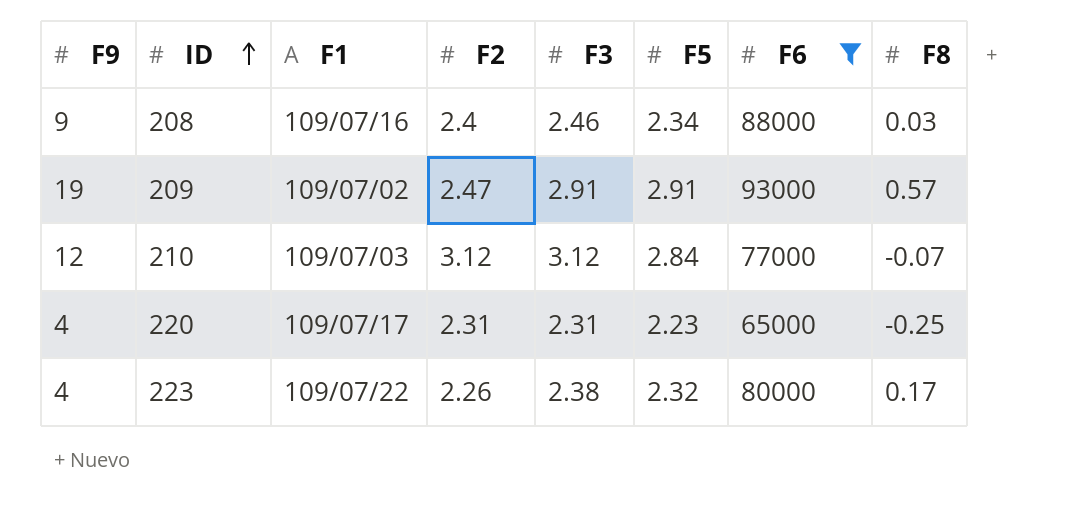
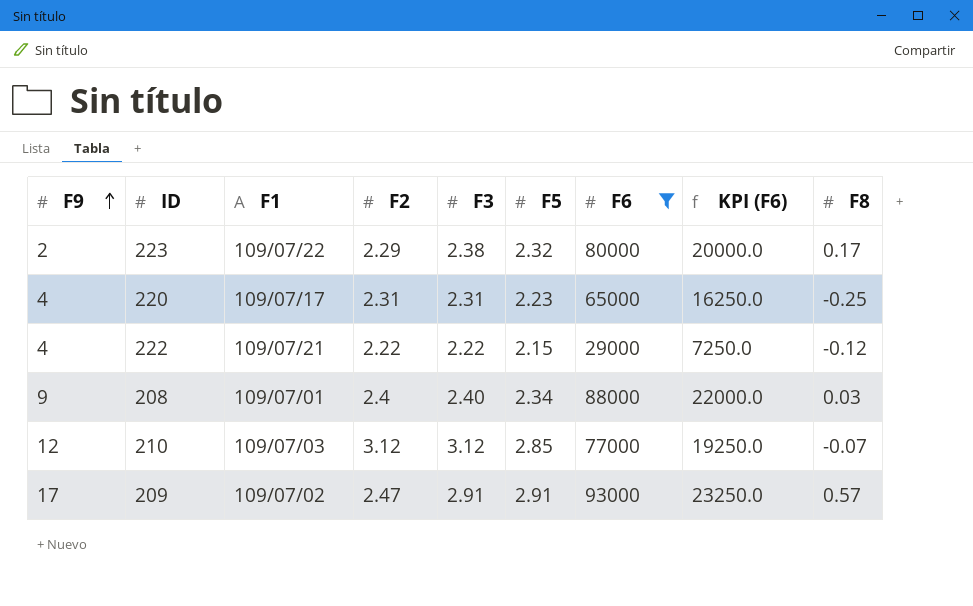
row order: ID ascending -> F9 ascending
column KPI (F6) | formula: none -> [F6] * 0.25
223 | F9: 4 -> 2
223 | F2: 2.26 -> 2.29
row 222: none -> 4 | 109/07/21 | 2.22 | 2.22 | 2.15 | 29000 | 7250.0 | -0.12
208 | F1: 109/07/16 -> 109/07/01
208 | F3: 2.46 -> 2.40
210 | F5: 2.84 -> 2.85
209 | F9: 19 -> 17

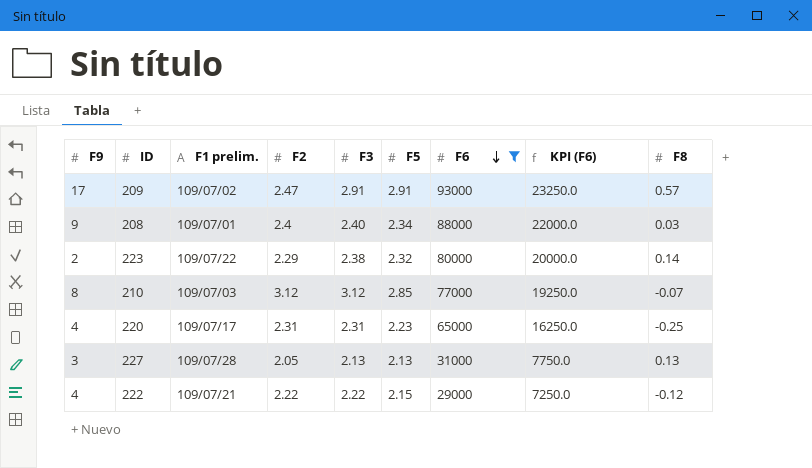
row order: F9 ascending -> F6 descending
column name: F1 -> F1 prelim.
223 | F8: 0.17 -> 0.14
210 | F9: 12 -> 8
row 227: none -> 3 | 109/07/28 | 2.05 | 2.13 | 2.13 | 31000 | 7750.0 | 0.13

